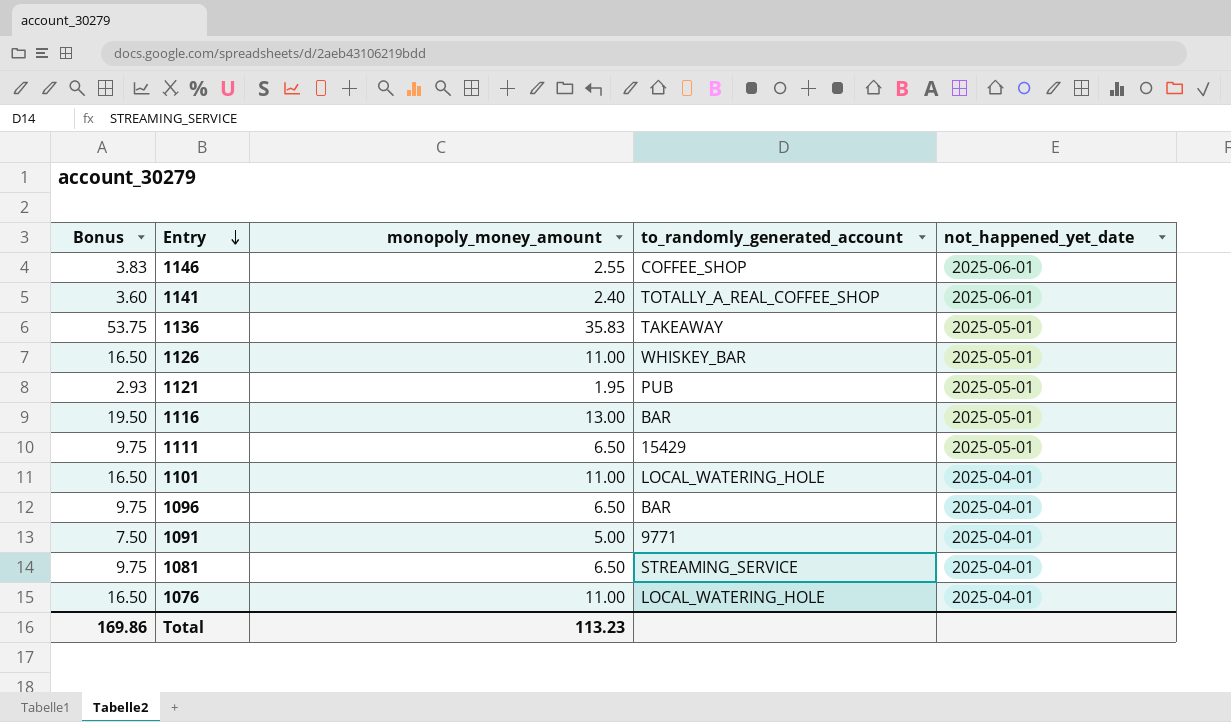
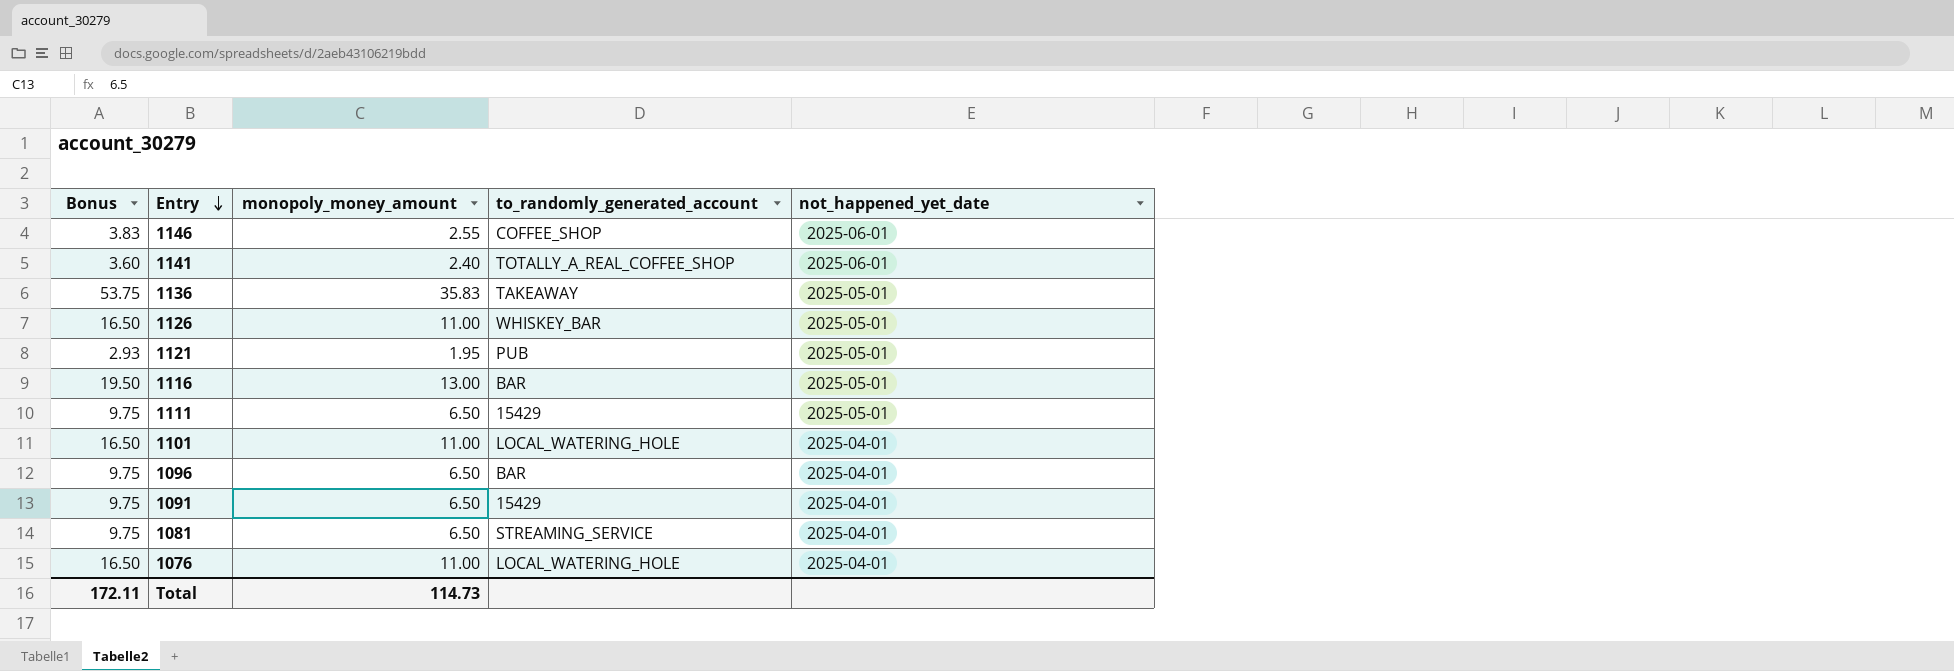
1091 | Bonus: 7.50 -> 9.75
1091 | monopoly_money_amount: 5.00 -> 6.50
1091 | to_randomly_generated_account: 9771 -> 15429
Total | Bonus: 169.86 -> 172.11
Total | monopoly_money_amount: 113.23 -> 114.73

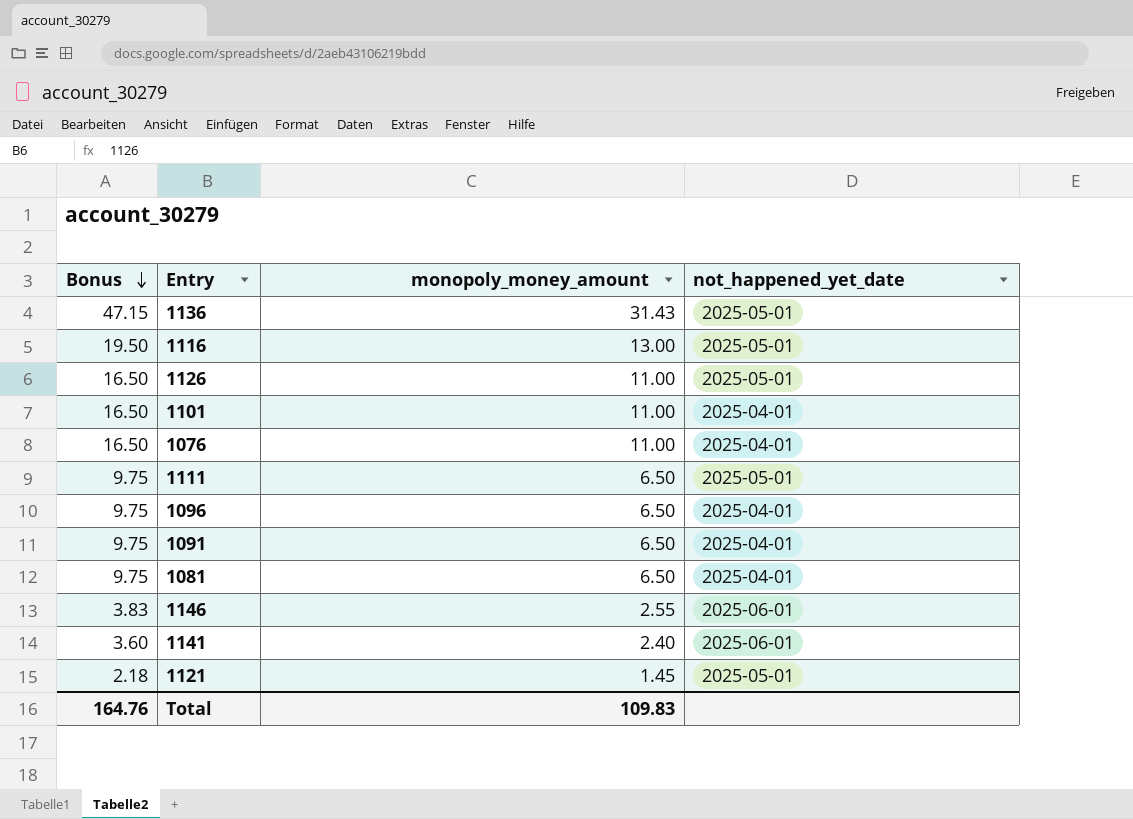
row order: Entry descending -> Bonus descending
column to_randomly_generated_account | position: 4 -> none
1136 | Bonus: 53.75 -> 47.15
1136 | monopoly_money_amount: 35.83 -> 31.43
1121 | Bonus: 2.93 -> 2.18
1121 | monopoly_money_amount: 1.95 -> 1.45
Total | Bonus: 172.11 -> 164.76
Total | monopoly_money_amount: 114.73 -> 109.83

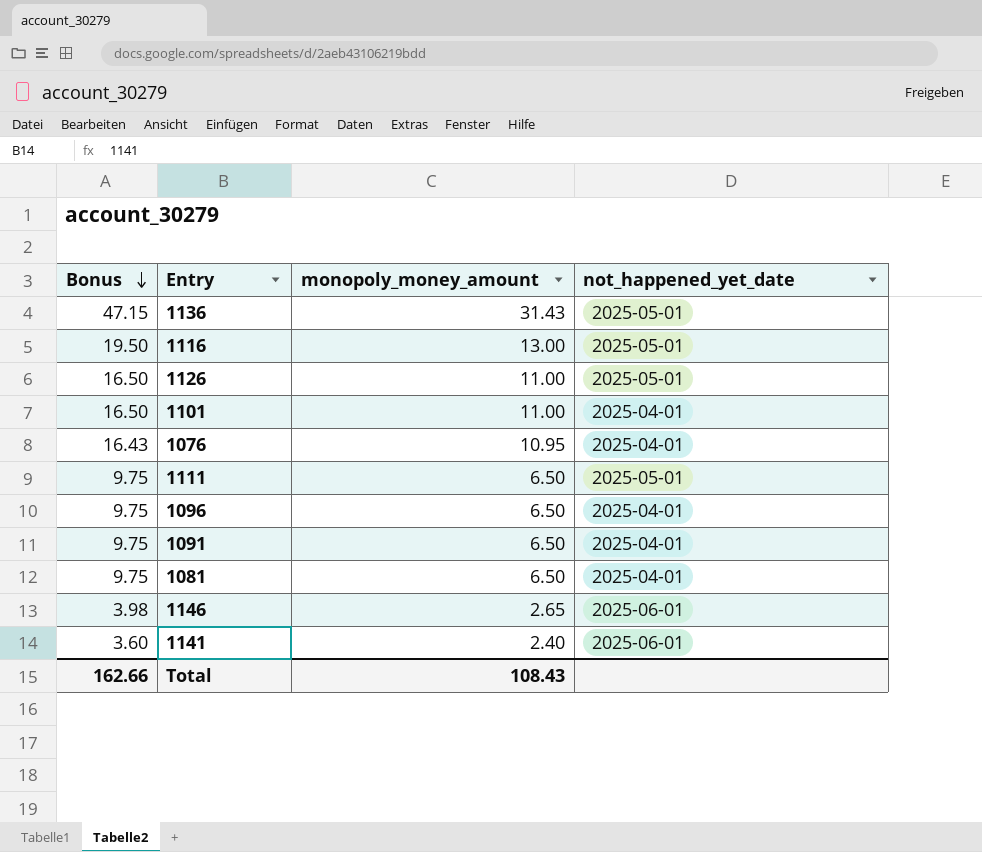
row 1121: 2.18 | 1.45 | 2025-05-01 -> none
1076 | Bonus: 16.50 -> 16.43
1076 | monopoly_money_amount: 11.00 -> 10.95
1146 | Bonus: 3.83 -> 3.98
1146 | monopoly_money_amount: 2.55 -> 2.65
Total | Bonus: 164.76 -> 162.66
Total | monopoly_money_amount: 109.83 -> 108.43

